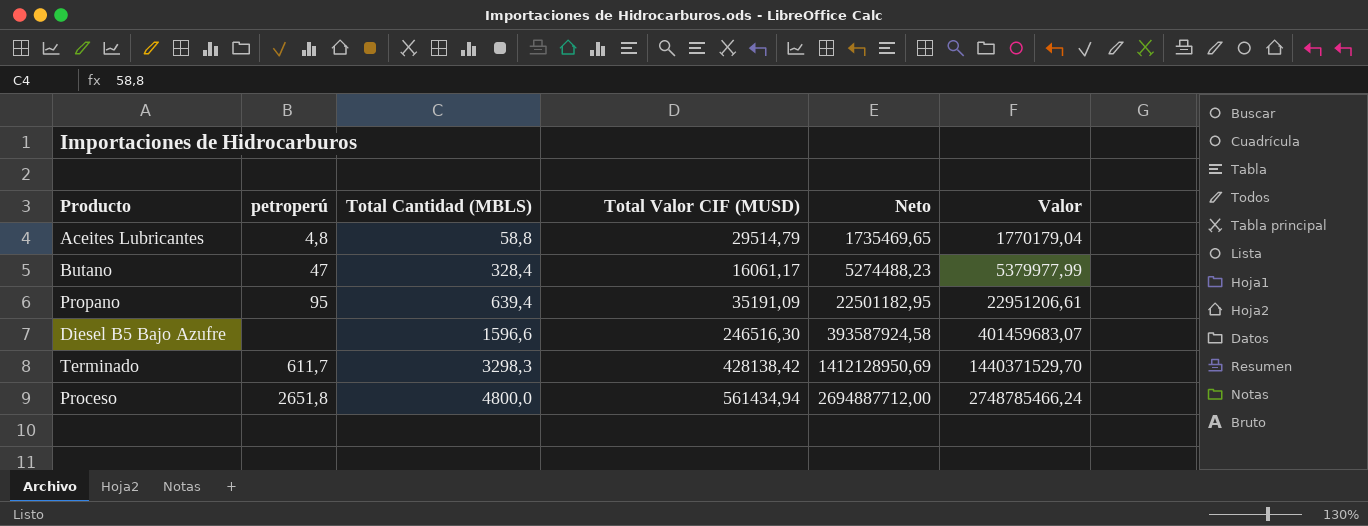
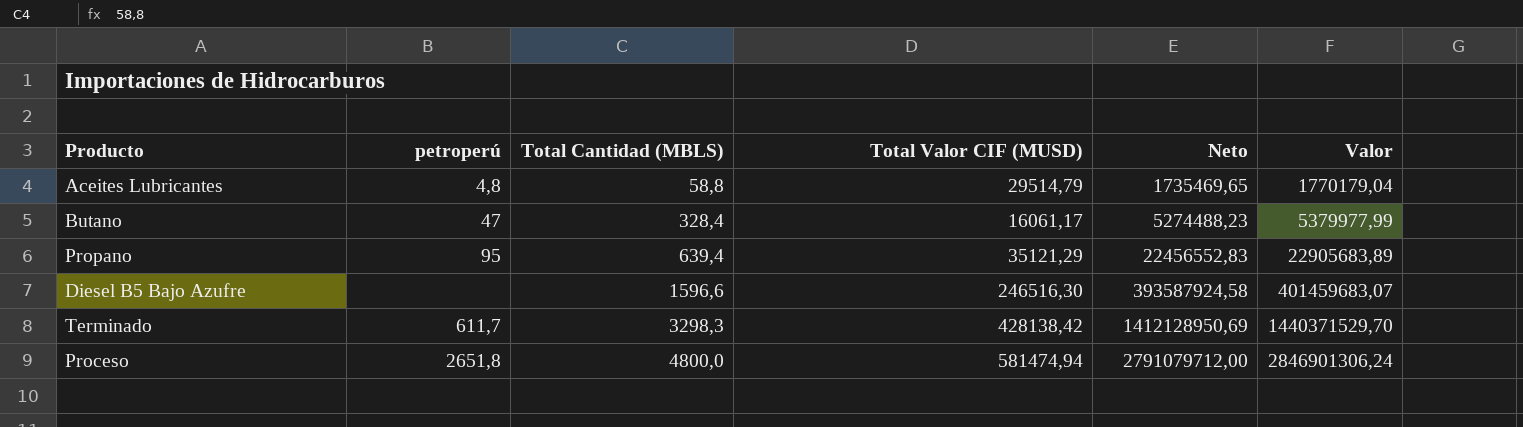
Propano | Total Valor CIF (MUSD): 35191,09 -> 35121,29
Propano | Neto: 22501182,95 -> 22456552,83
Propano | Valor: 22951206,61 -> 22905683,89
Proceso | Total Valor CIF (MUSD): 561434,94 -> 581474,94
Proceso | Neto: 2694887712,00 -> 2791079712,00
Proceso | Valor: 2748785466,24 -> 2846901306,24

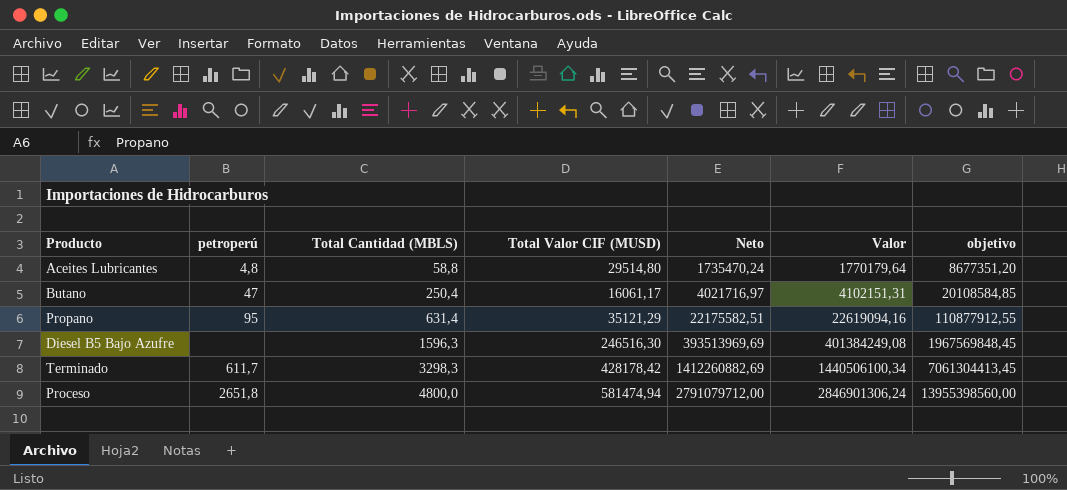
column objetivo | formula: none -> [Neto] * 5
Aceites Lubricantes | Total Valor CIF (MUSD): 29514,79 -> 29514,80
Aceites Lubricantes | Neto: 1735469,65 -> 1735470,24
Aceites Lubricantes | Valor: 1770179,04 -> 1770179,64
Butano | Total Cantidad (MBLS): 328,4 -> 250,4
Butano | Neto: 5274488,23 -> 4021716,97
Butano | Valor: 5379977,99 -> 4102151,31
Propano | Total Cantidad (MBLS): 639,4 -> 631,4
Propano | Neto: 22456552,83 -> 22175582,51
Propano | Valor: 22905683,89 -> 22619094,16
Diesel B5 Bajo Azufre | Total Cantidad (MBLS): 1596,6 -> 1596,3
Diesel B5 Bajo Azufre | Neto: 393587924,58 -> 393513969,69
Diesel B5 Bajo Azufre | Valor: 401459683,07 -> 401384249,08
Terminado | Total Valor CIF (MUSD): 428138,42 -> 428178,42
Terminado | Neto: 1412128950,69 -> 1412260882,69
Terminado | Valor: 1440371529,70 -> 1440506100,34

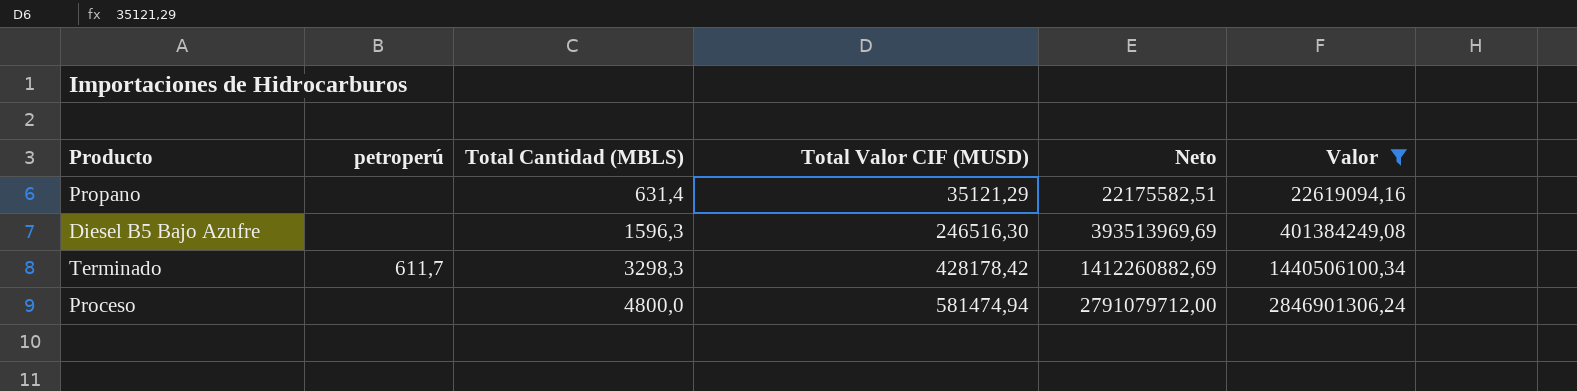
filter: none -> Valor >= 22619094,16
column objetivo | formula: [Neto] * 5 -> none
Propano | petroperú: 95 -> none
Proceso | petroperú: 2651,8 -> none

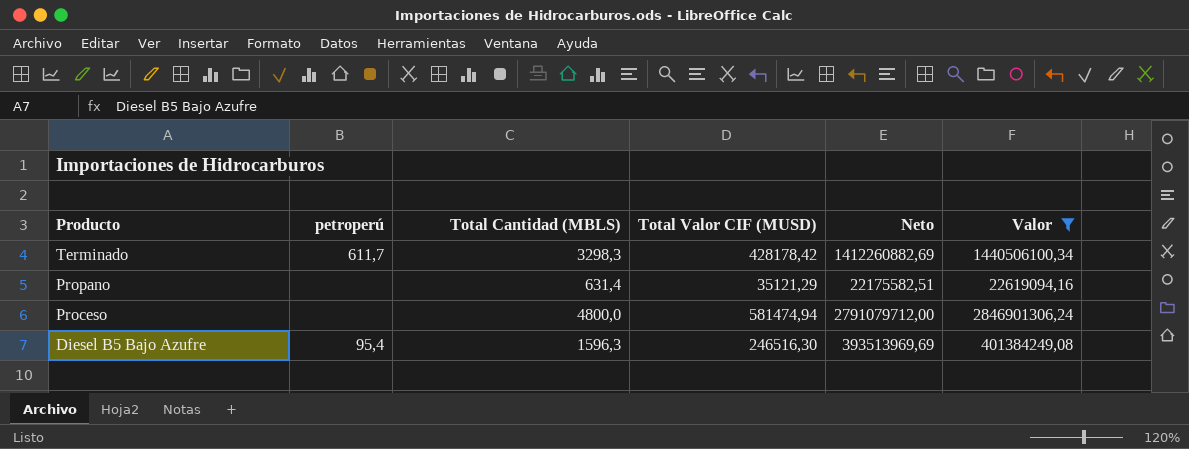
row order: Total Cantidad (MBLS) ascending -> Producto descending
Diesel B5 Bajo Azufre | petroperú: none -> 95,4

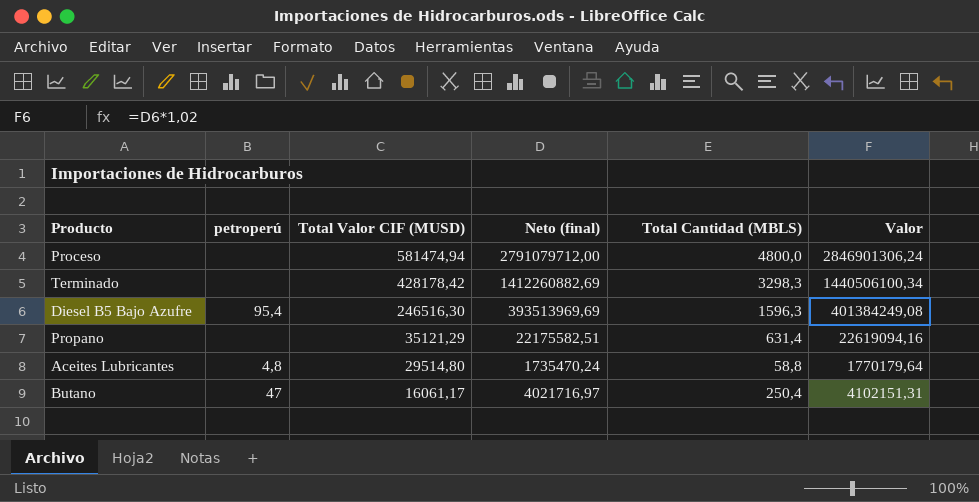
filter: Valor >= 22619094,16 -> none
row order: Producto descending -> Total Valor CIF (MUSD) descending
column name: Neto -> Neto (final)
column Total Cantidad (MBLS) | position: 3 -> 5
Terminado | petroperú: 611,7 -> none

